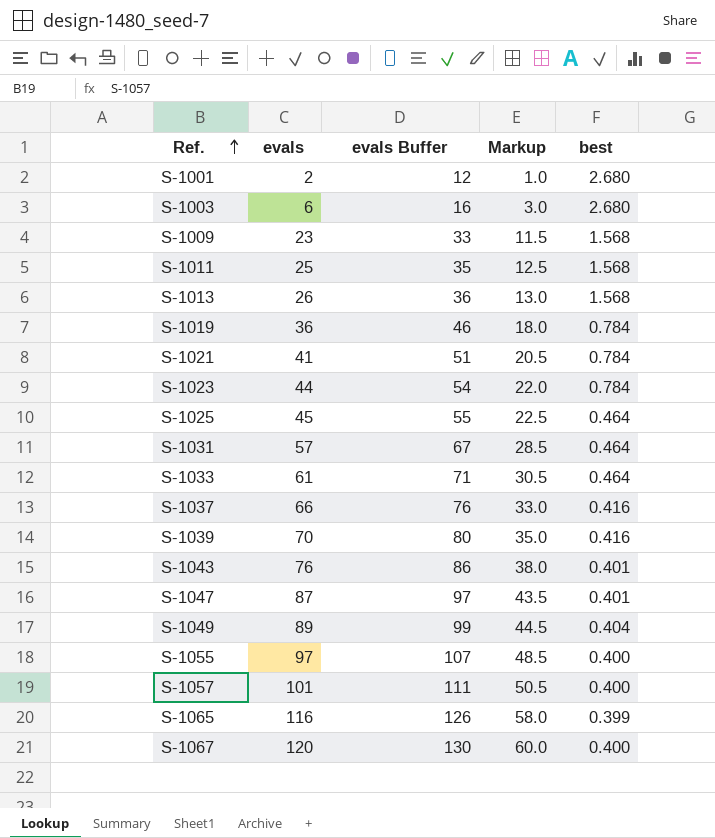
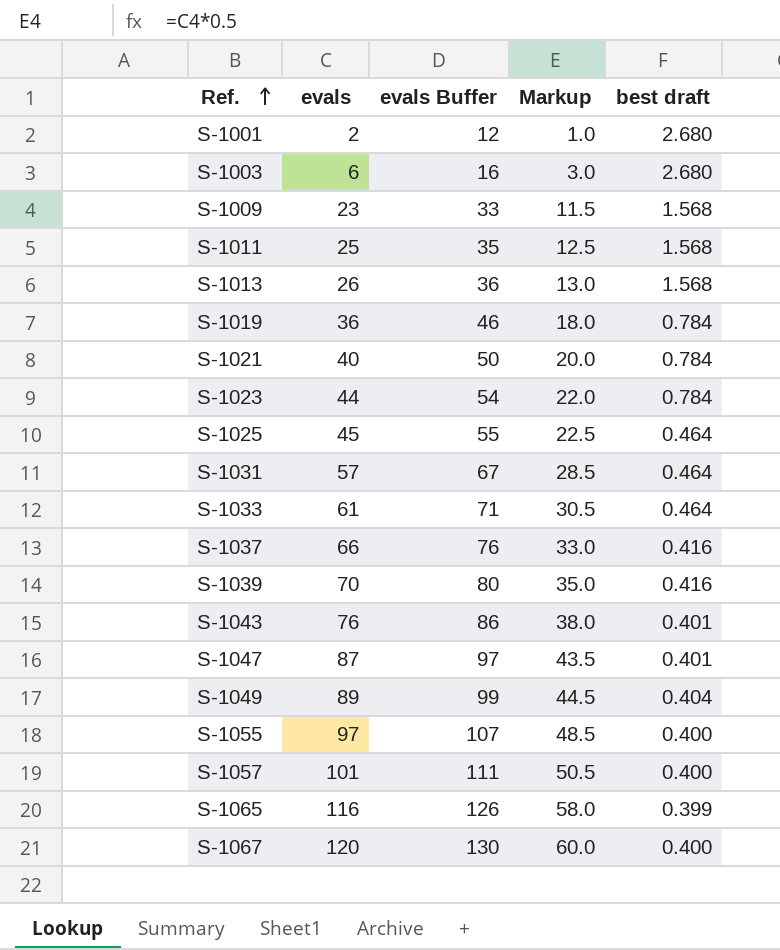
column name: best -> best draft
S-1021 | evals: 41 -> 40
S-1021 | evals Buffer: 51 -> 50
S-1021 | Markup: 20.5 -> 20.0

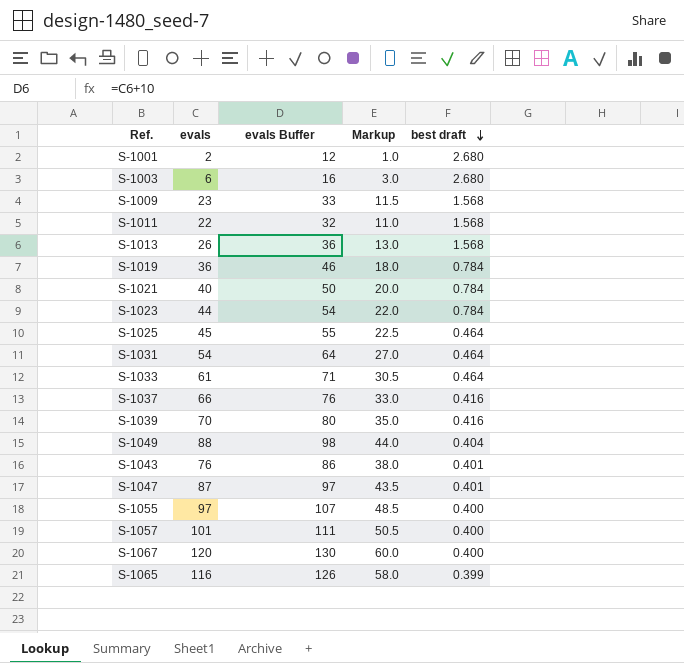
row order: Ref. ascending -> best draft descending
S-1011 | evals: 25 -> 22
S-1011 | evals Buffer: 35 -> 32
S-1011 | Markup: 12.5 -> 11.0
S-1031 | evals: 57 -> 54
S-1031 | evals Buffer: 67 -> 64
S-1031 | Markup: 28.5 -> 27.0
S-1049 | evals: 89 -> 88
S-1049 | evals Buffer: 99 -> 98
S-1049 | Markup: 44.5 -> 44.0

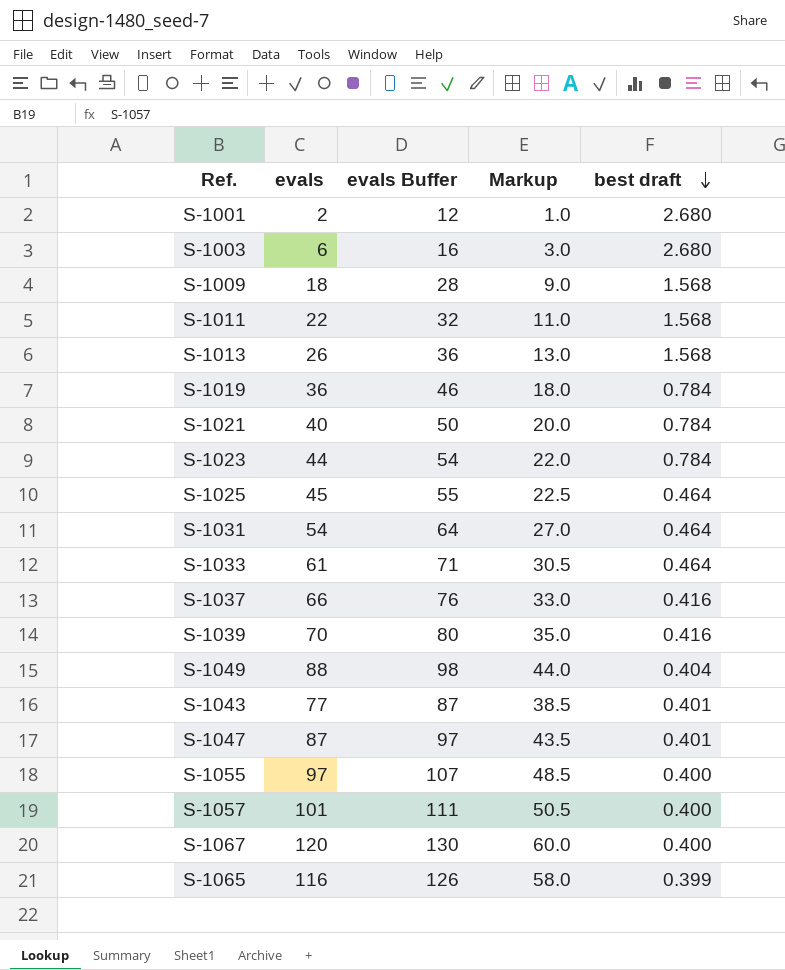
S-1009 | evals: 23 -> 18
S-1009 | evals Buffer: 33 -> 28
S-1009 | Markup: 11.5 -> 9.0
S-1043 | evals: 76 -> 77
S-1043 | evals Buffer: 86 -> 87
S-1043 | Markup: 38.0 -> 38.5

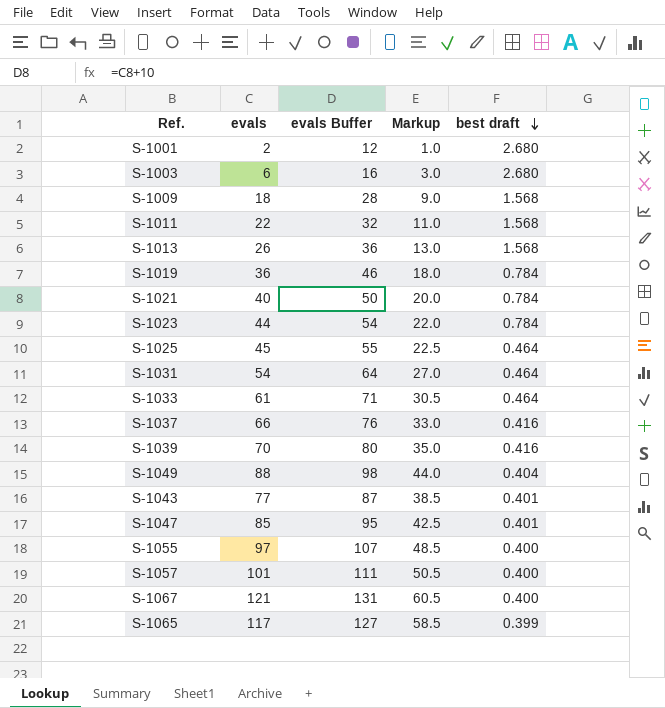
S-1047 | evals: 87 -> 85
S-1047 | evals Buffer: 97 -> 95
S-1047 | Markup: 43.5 -> 42.5
S-1067 | evals: 120 -> 121
S-1067 | evals Buffer: 130 -> 131
S-1067 | Markup: 60.0 -> 60.5
S-1065 | evals: 116 -> 117
S-1065 | evals Buffer: 126 -> 127
S-1065 | Markup: 58.0 -> 58.5

